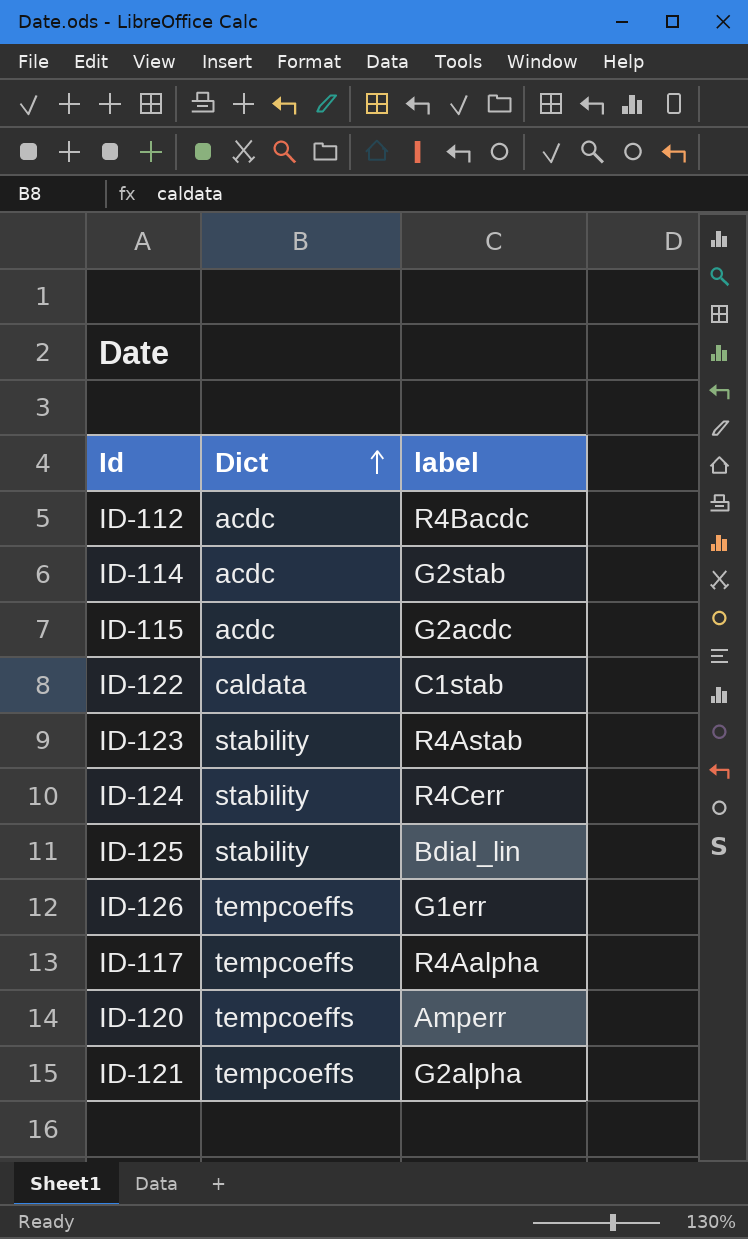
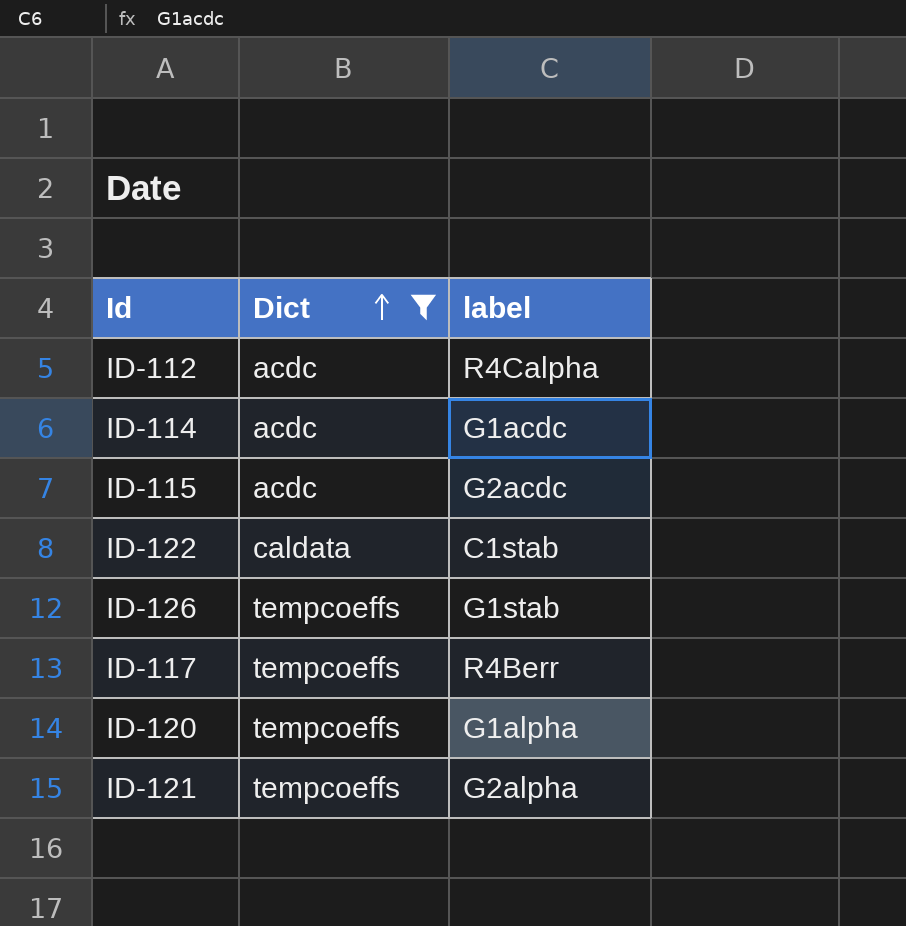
filter: none -> Dict != stability
ID-112 | label: R4Bacdc -> R4Calpha
ID-114 | label: G2stab -> G1acdc
ID-126 | label: G1err -> G1stab
ID-117 | label: R4Aalpha -> R4Berr
ID-120 | label: Amperr -> G1alpha

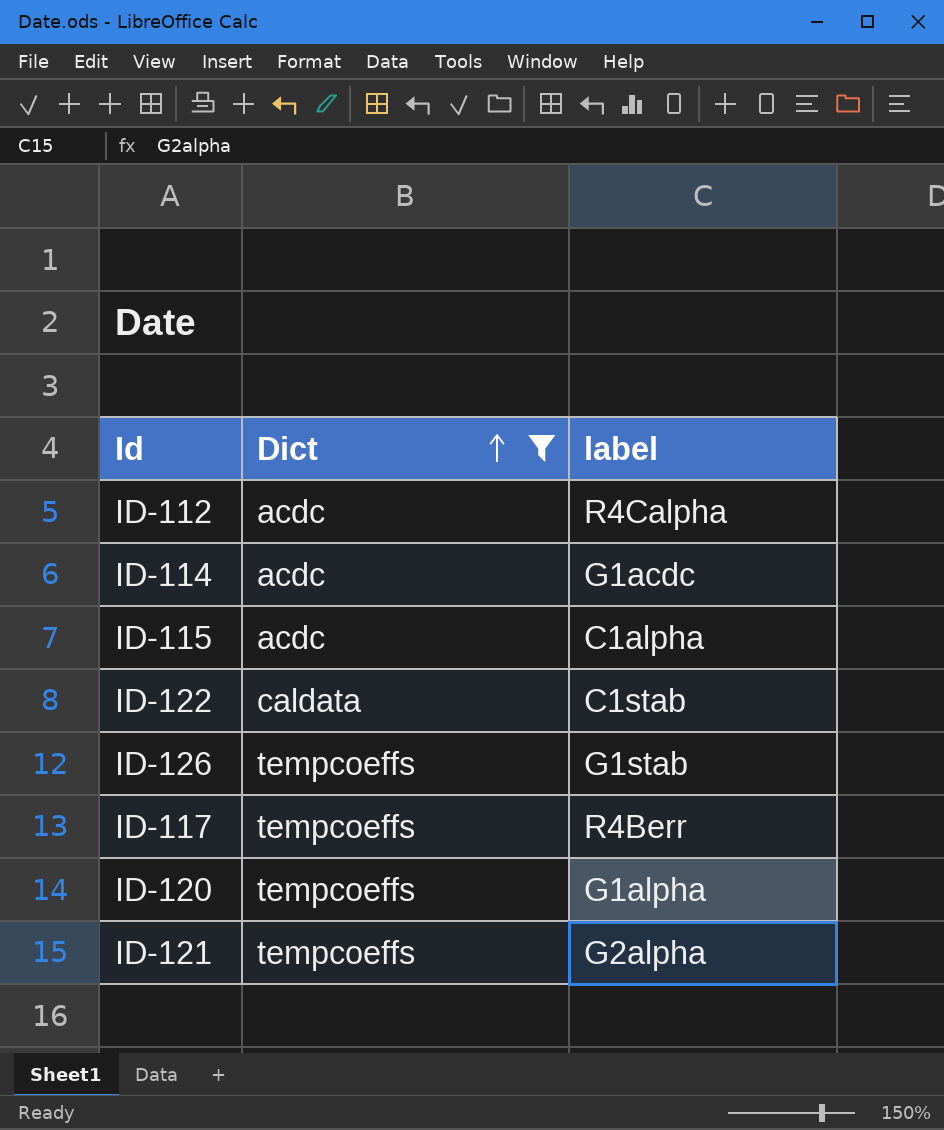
ID-115 | label: G2acdc -> C1alpha

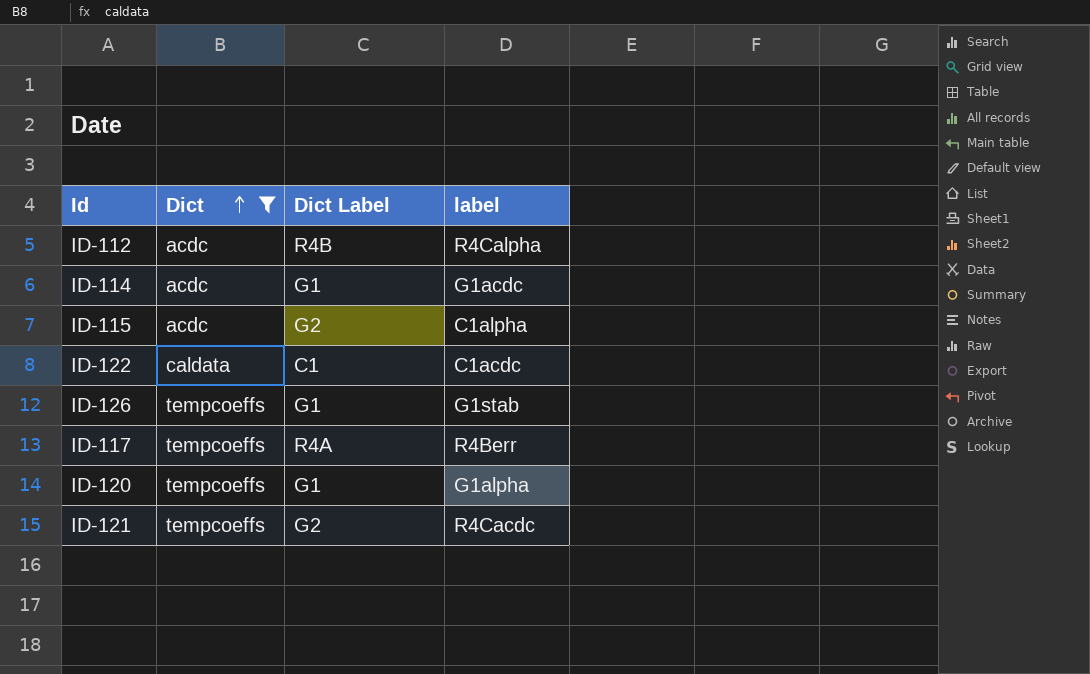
column Dict Label | position: none -> 3
ID-122 | label: C1stab -> C1acdc
ID-121 | label: G2alpha -> R4Cacdc

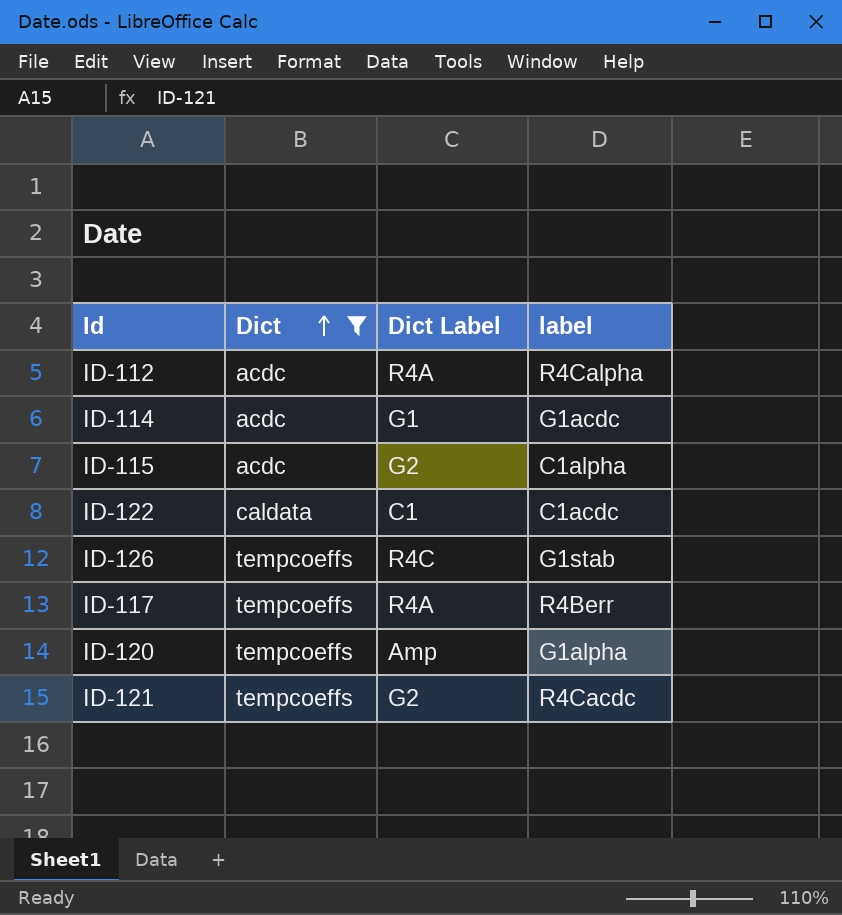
ID-112 | Dict Label: R4B -> R4A
ID-126 | Dict Label: G1 -> R4C
ID-120 | Dict Label: G1 -> Amp

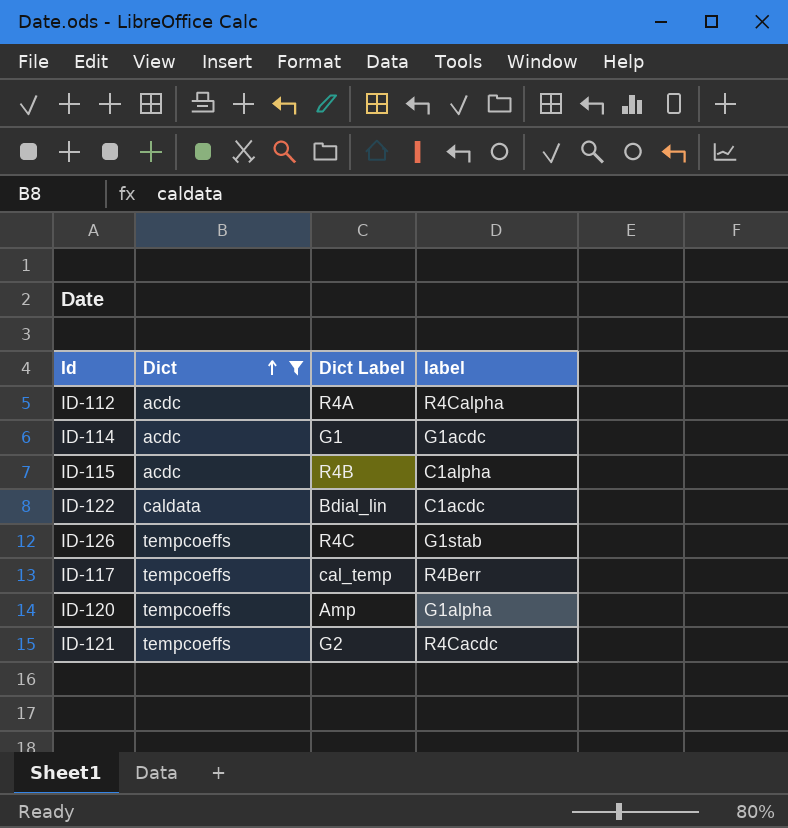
ID-115 | Dict Label: G2 -> R4B
ID-122 | Dict Label: C1 -> Bdial_lin
ID-117 | Dict Label: R4A -> cal_temp

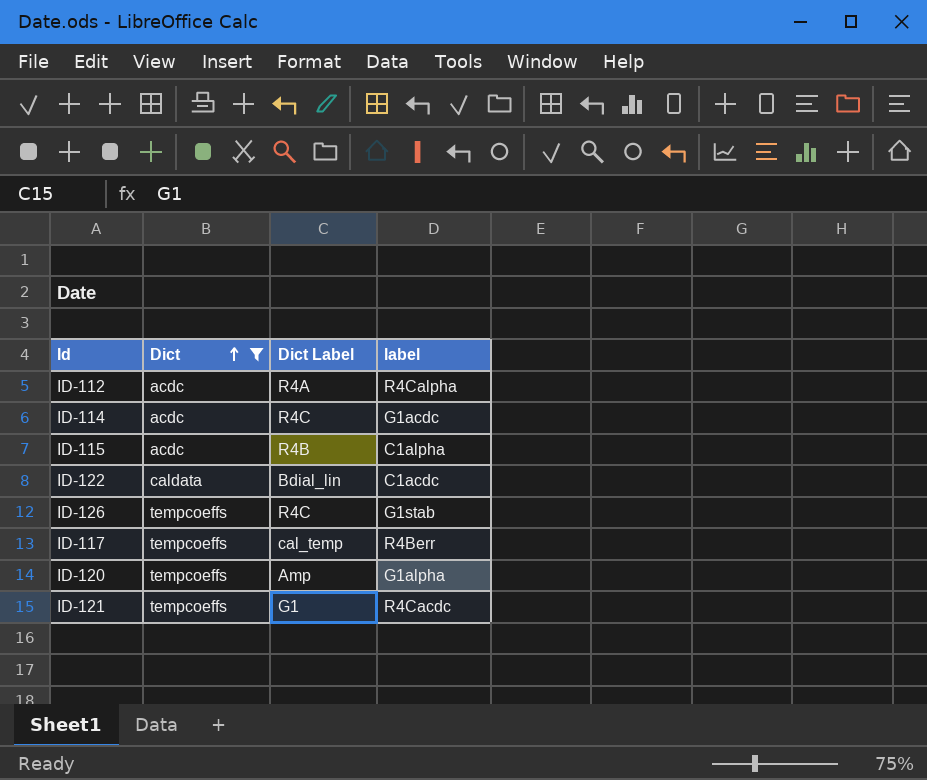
ID-114 | Dict Label: G1 -> R4C
ID-121 | Dict Label: G2 -> G1

